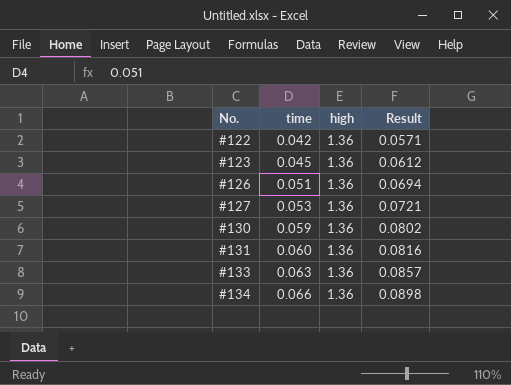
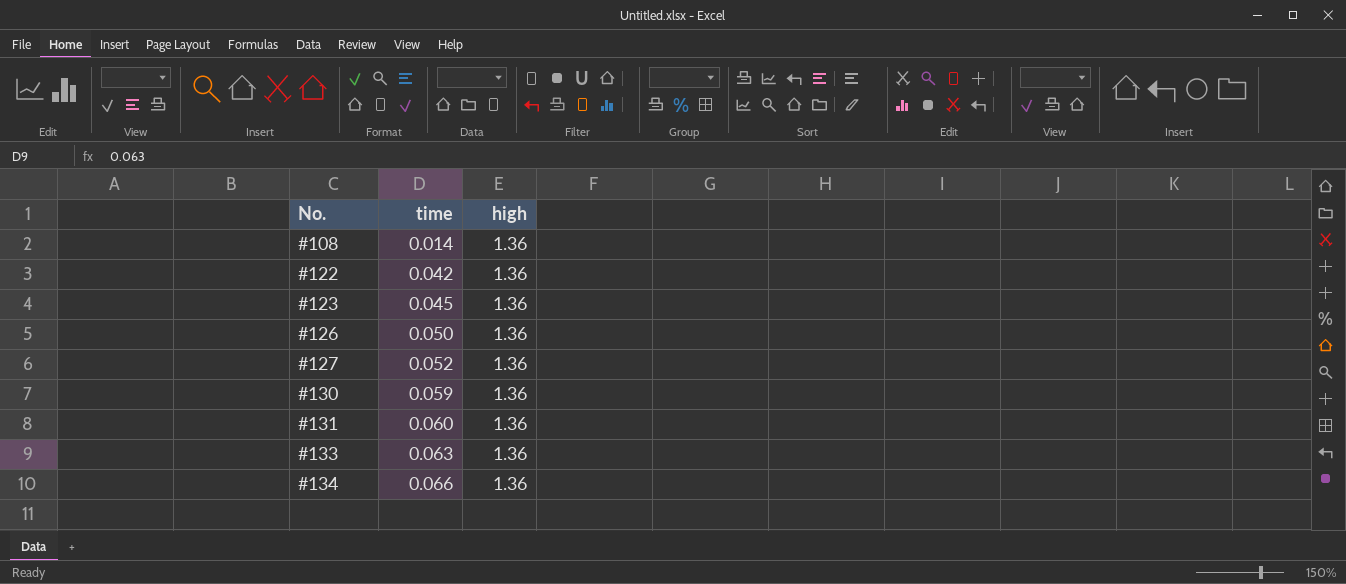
column Result | formula: [time] * [high] -> none
row #108: none -> 0.014 | 1.36
#126 | time: 0.051 -> 0.050
#127 | time: 0.053 -> 0.052

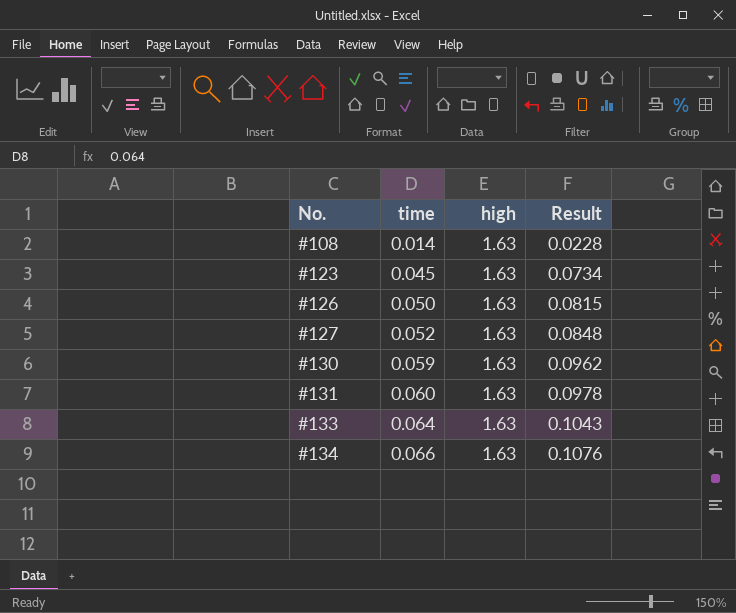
column Result | formula: none -> [time] * [high]
row #122: 0.042 | 1.36 -> none
#108 | high: 1.36 -> 1.63
#123 | high: 1.36 -> 1.63
#126 | high: 1.36 -> 1.63
#127 | high: 1.36 -> 1.63
#130 | high: 1.36 -> 1.63
#131 | high: 1.36 -> 1.63
#133 | time: 0.063 -> 0.064
#133 | high: 1.36 -> 1.63
#134 | high: 1.36 -> 1.63

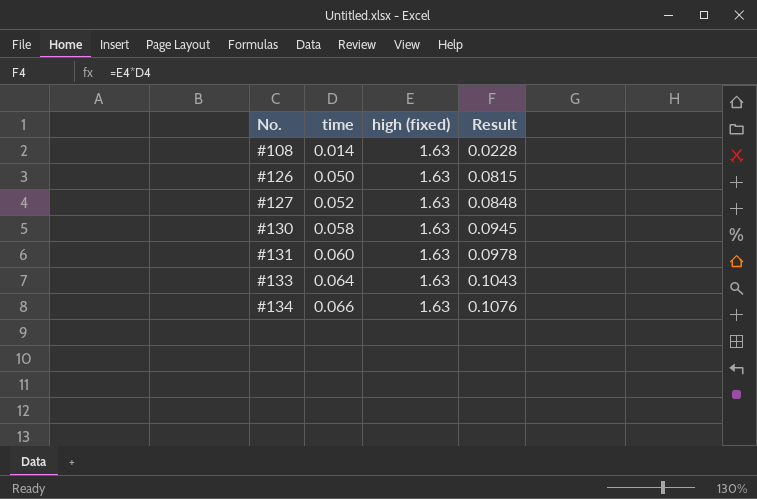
column name: high -> high (fixed)
row #123: 0.045 | 1.63 | 0.0734 -> none
#130 | time: 0.059 -> 0.058
#130 | Result: 0.0962 -> 0.0945

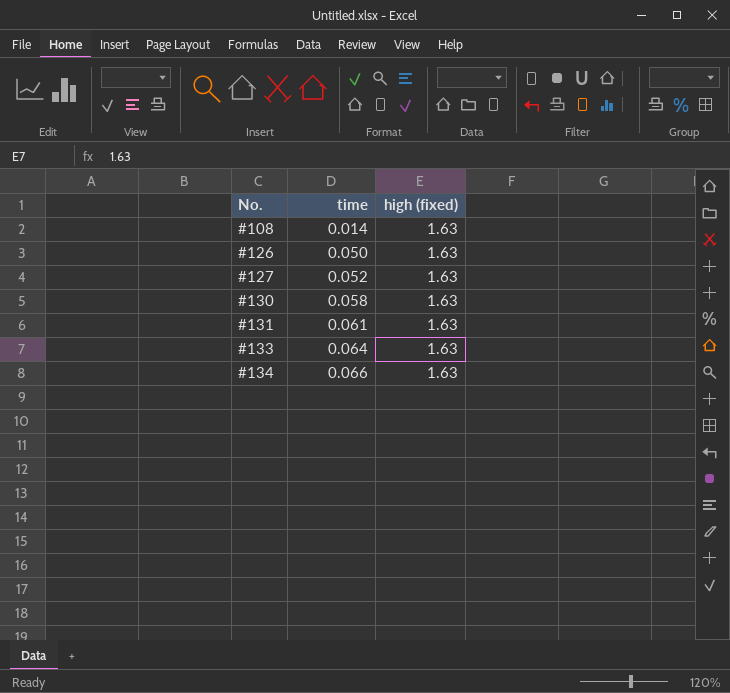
column Result | formula: [time] * [high (fixed)] -> none
#131 | time: 0.060 -> 0.061

